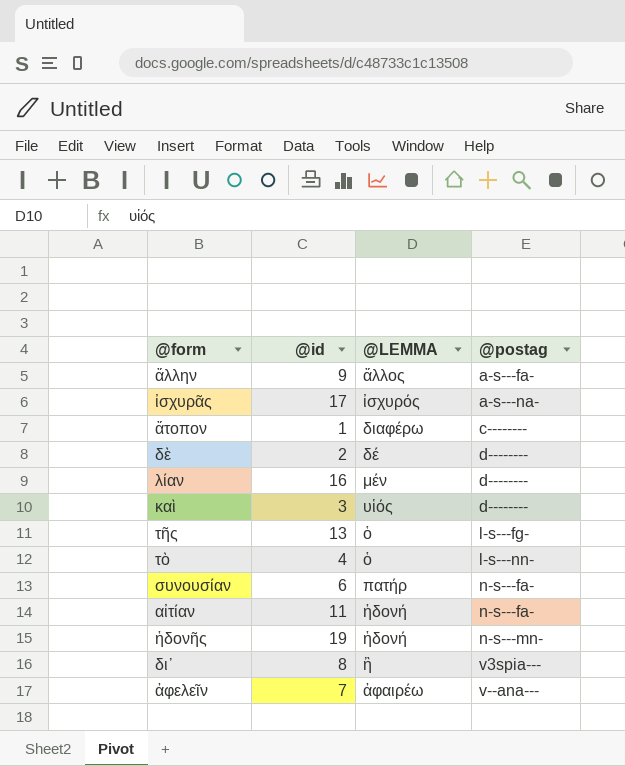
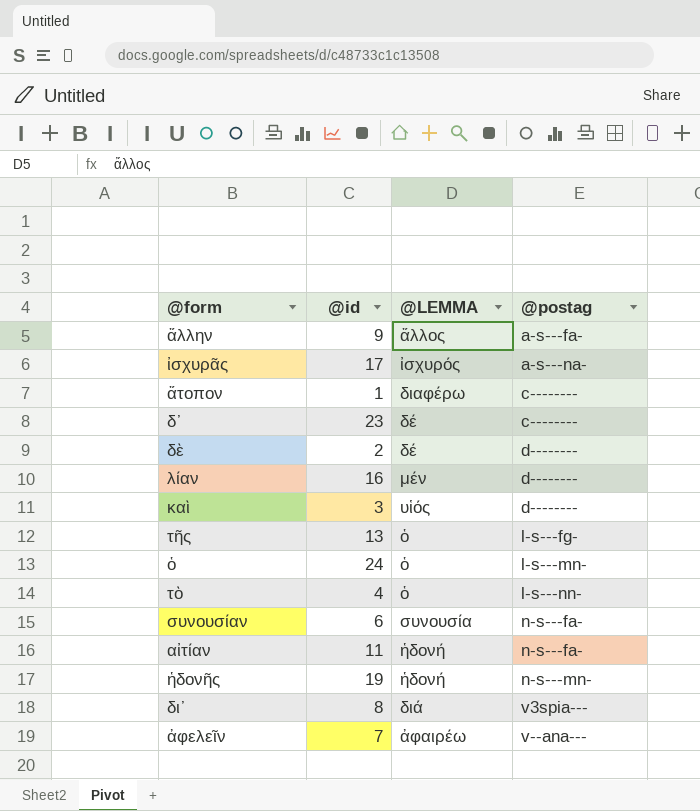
row δ᾽: none -> 23 | δέ | c--------
row ὁ: none -> 24 | ὁ | l-s---mn-
συνουσίαν | @LEMMA: πατήρ -> συνουσία
δι᾽ | @LEMMA: ἢ -> διά

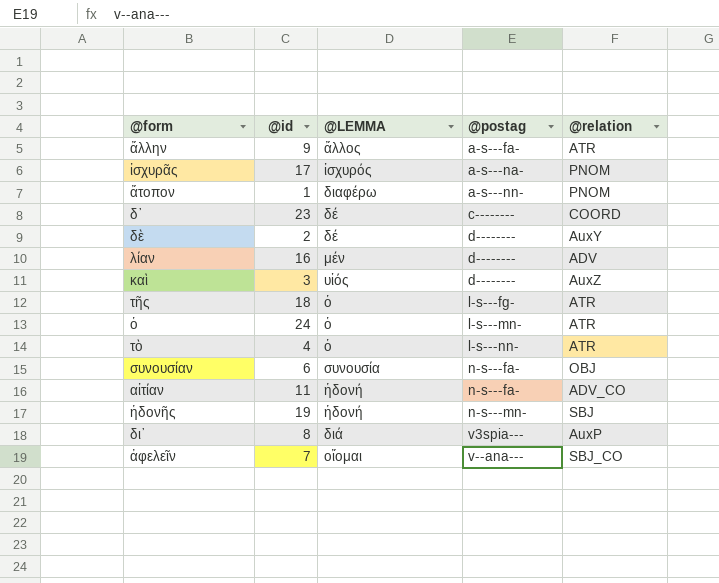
column @relation | position: none -> 5
ἄτοπον | @postag: c-------- -> a-s---nn-
τῆς | @id: 13 -> 18
ἀφελεῖν | @LEMMA: ἀφαιρέω -> οἴομαι

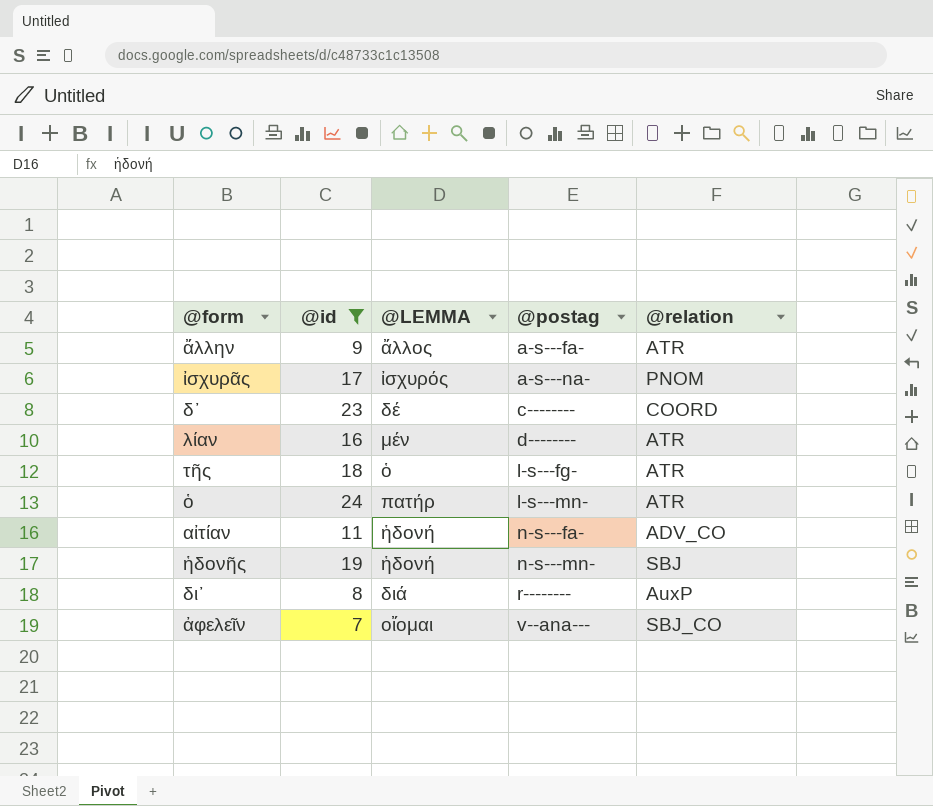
filter: none -> @id >= 7
λίαν | @relation: ADV -> ATR
ὁ | @LEMMA: ὁ -> πατήρ
δι᾽ | @postag: v3spia--- -> r--------

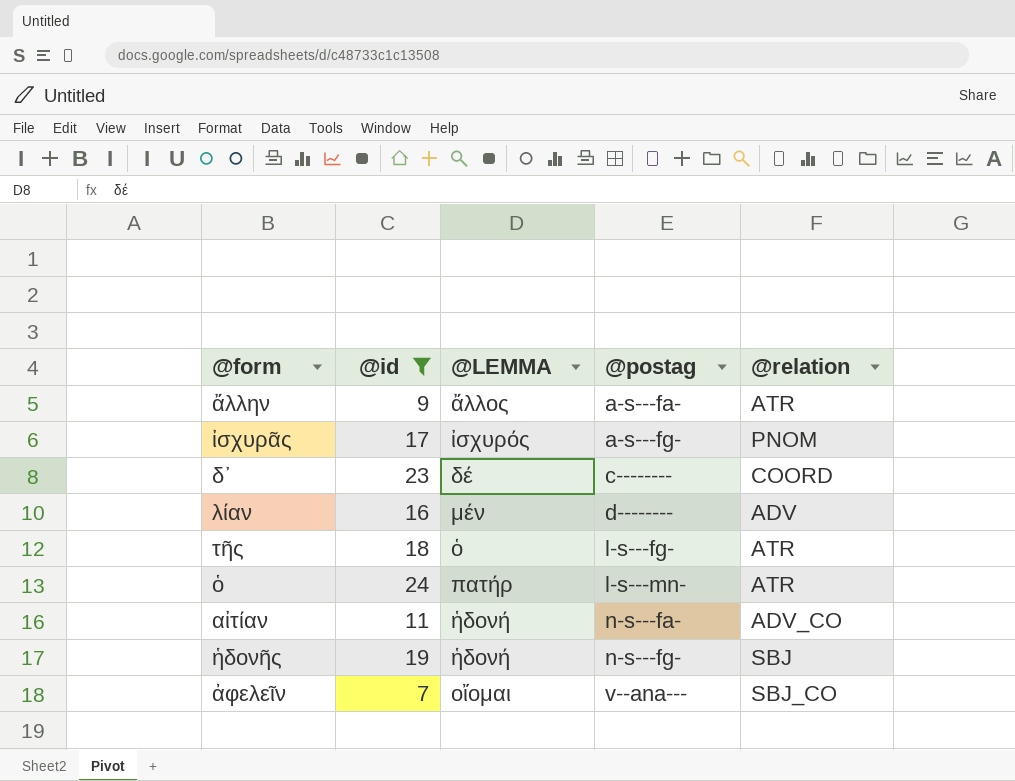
row δι᾽: 8 | διά | r-------- | AuxP -> none
ἰσχυρᾶς | @postag: a-s---na- -> a-s---fg-
λίαν | @relation: ATR -> ADV
ἡδονῆς | @postag: n-s---mn- -> n-s---fg-

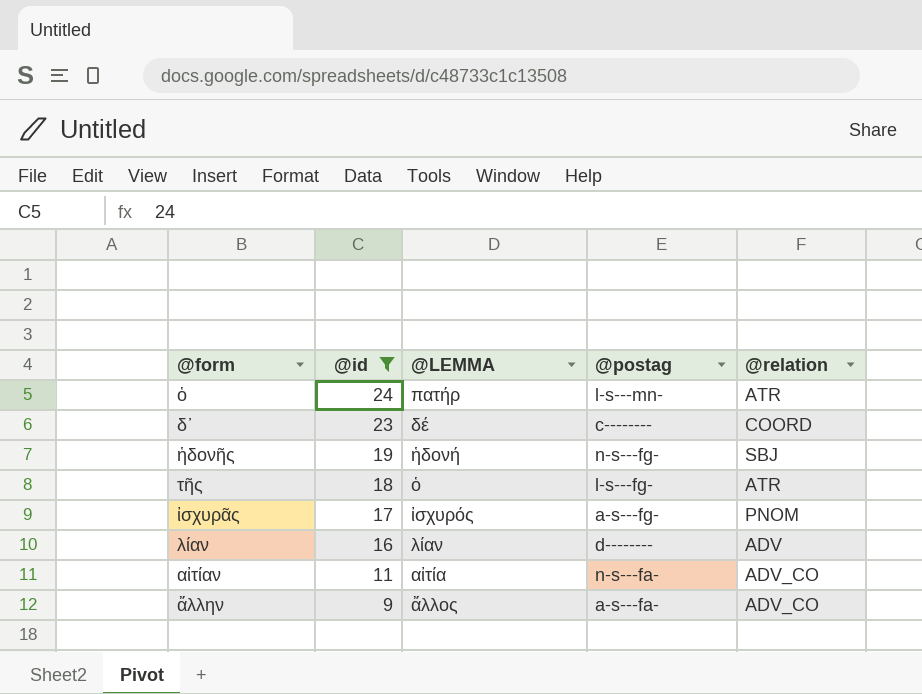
row order: @postag ascending -> @id descending
row ἀφελεῖν: 7 | οἴομαι | v--ana--- | SBJ_CO -> none
λίαν | @LEMMA: μέν -> λίαν
αἰτίαν | @LEMMA: ἡδονή -> αἰτία
ἄλλην | @relation: ATR -> ADV_CO

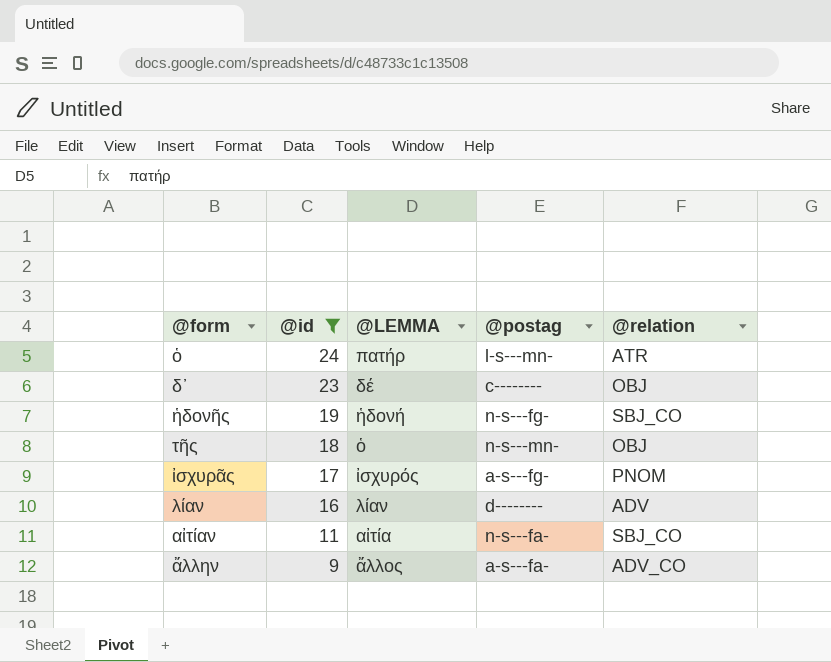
δ᾽ | @relation: COORD -> OBJ
ἡδονῆς | @relation: SBJ -> SBJ_CO
τῆς | @postag: l-s---fg- -> n-s---mn-
τῆς | @relation: ATR -> OBJ
αἰτίαν | @relation: ADV_CO -> SBJ_CO

